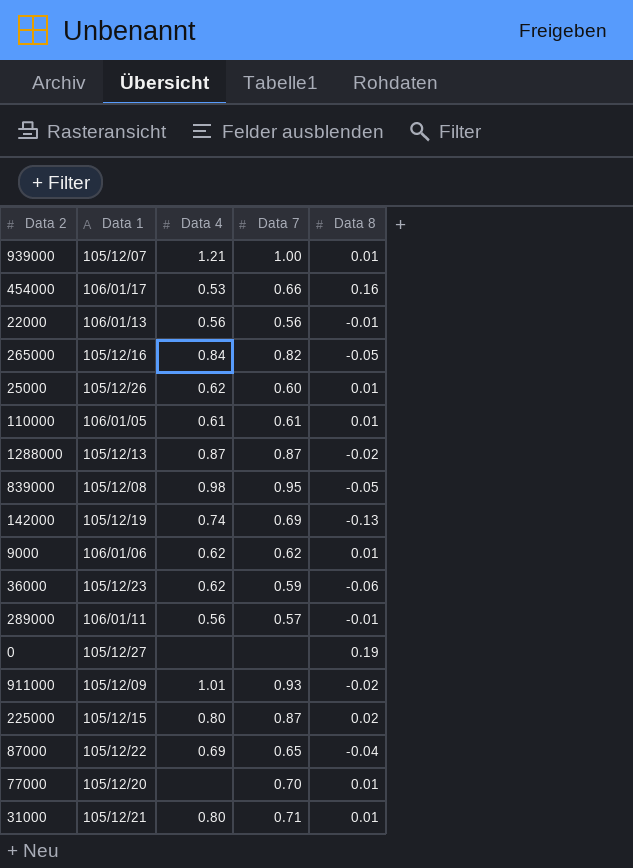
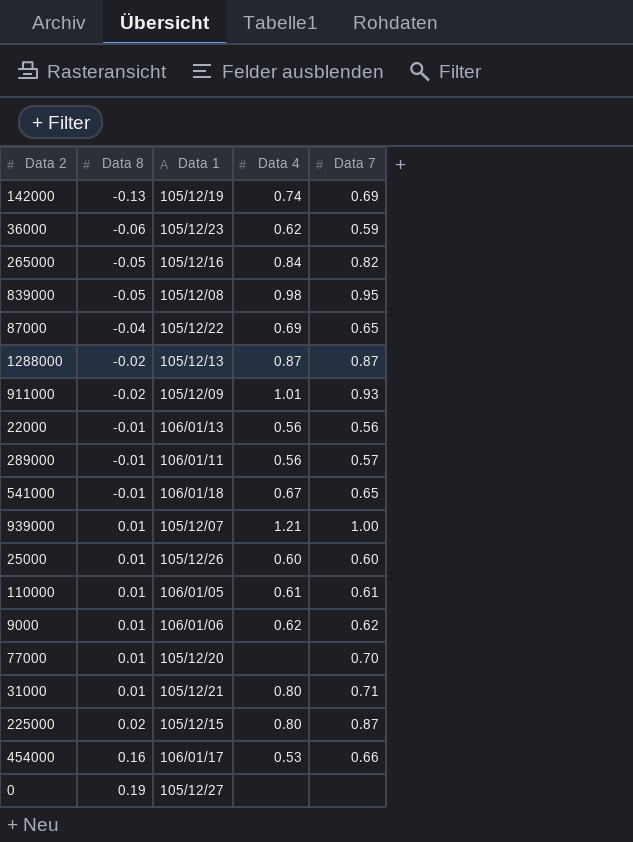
row order: none -> Data 8 ascending
column Data 8 | position: 5 -> 2
row 541000: none -> -0.01 | 106/01/18 | 0.67 | 0.65
25000 | Data 4: 0.62 -> 0.60

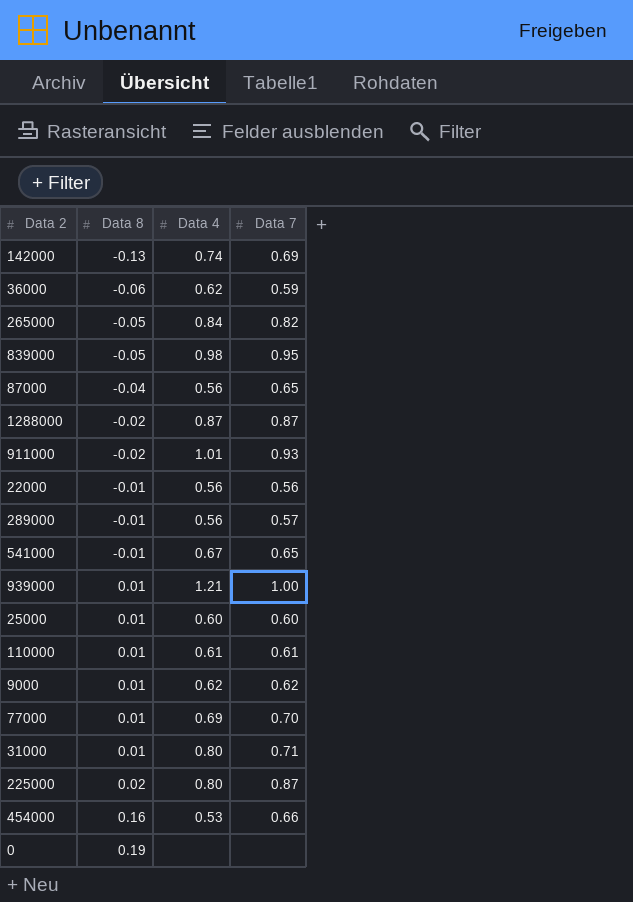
column Data 1 | position: 3 -> none
87000 | Data 4: 0.69 -> 0.56
77000 | Data 4: none -> 0.69

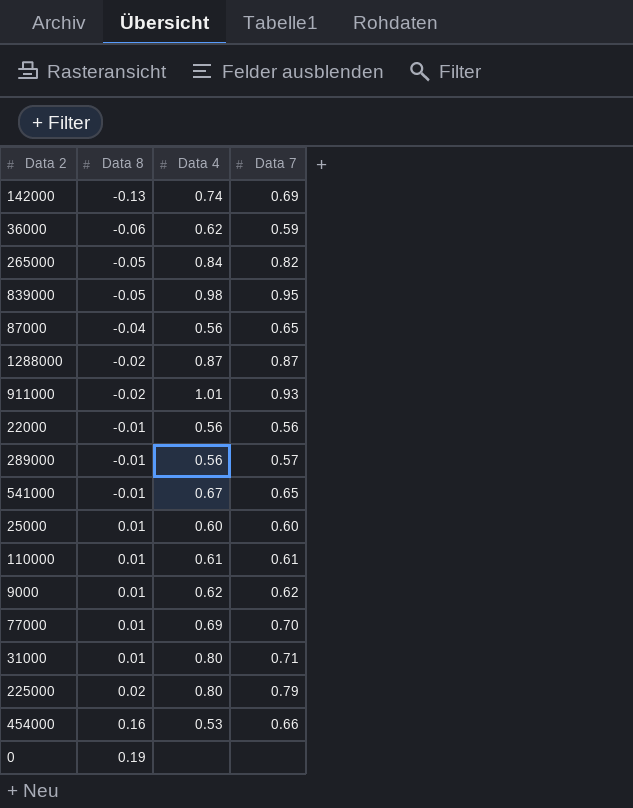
row 939000: 0.01 | 1.21 | 1.00 -> none
225000 | Data 7: 0.87 -> 0.79

